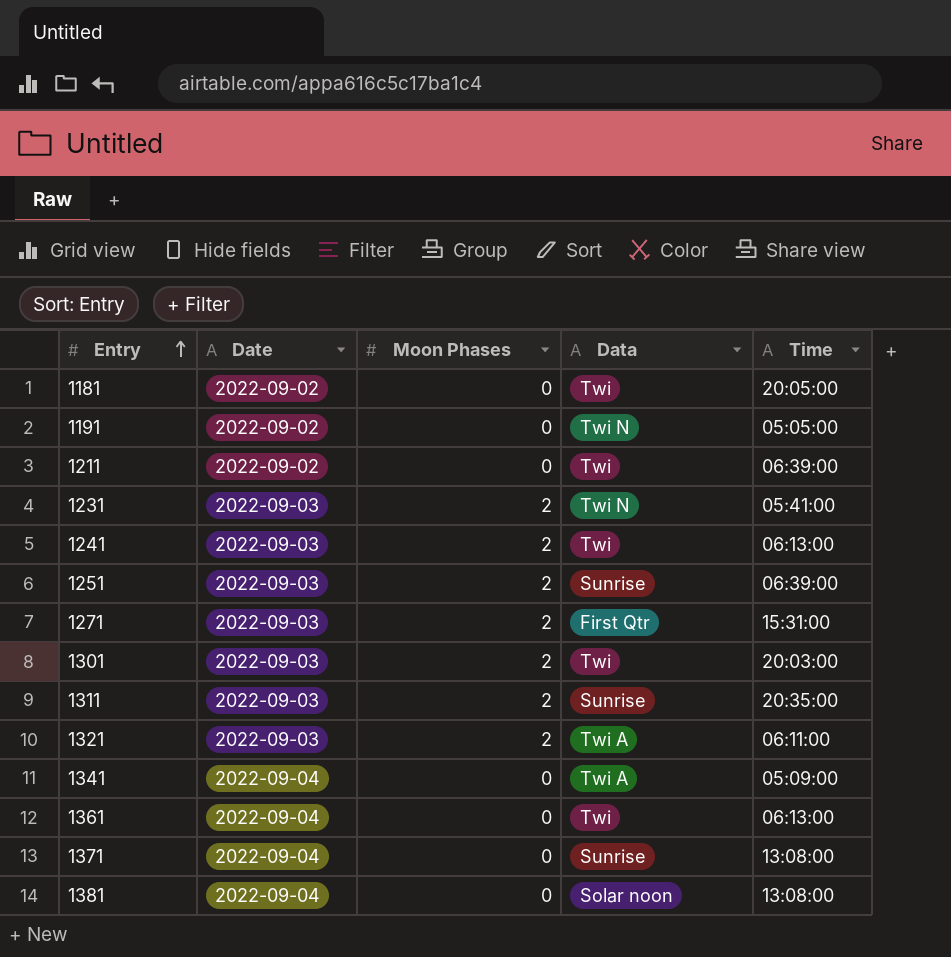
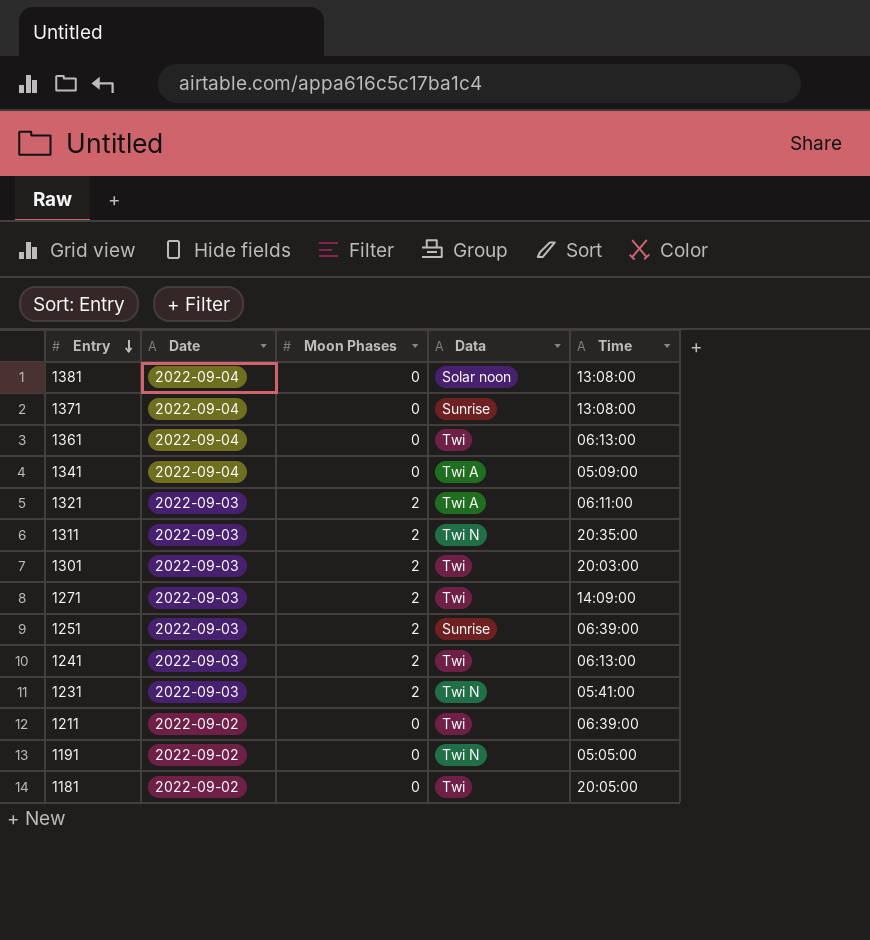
row order: Entry ascending -> Entry descending
1311 | Data: Sunrise -> Twi N
1271 | Data: First Qtr -> Twi
1271 | Time: 15:31:00 -> 14:09:00

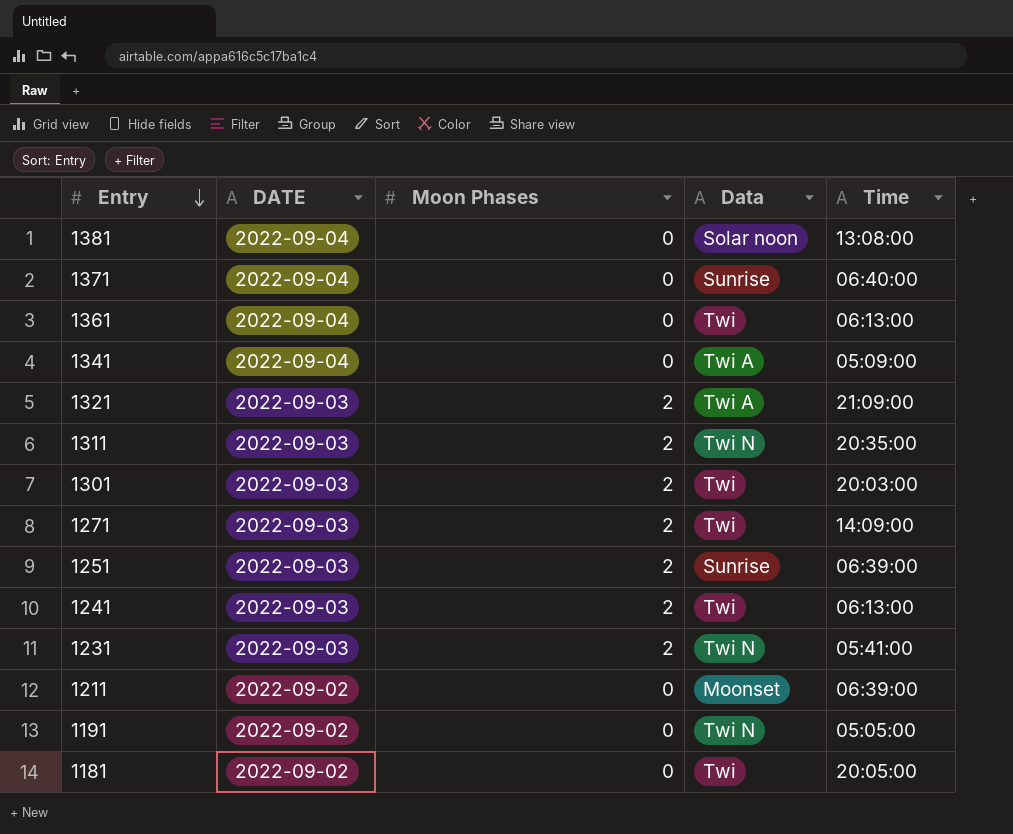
column name: Date -> DATE
1371 | Time: 13:08:00 -> 06:40:00
1321 | Time: 06:11:00 -> 21:09:00
1211 | Data: Twi -> Moonset

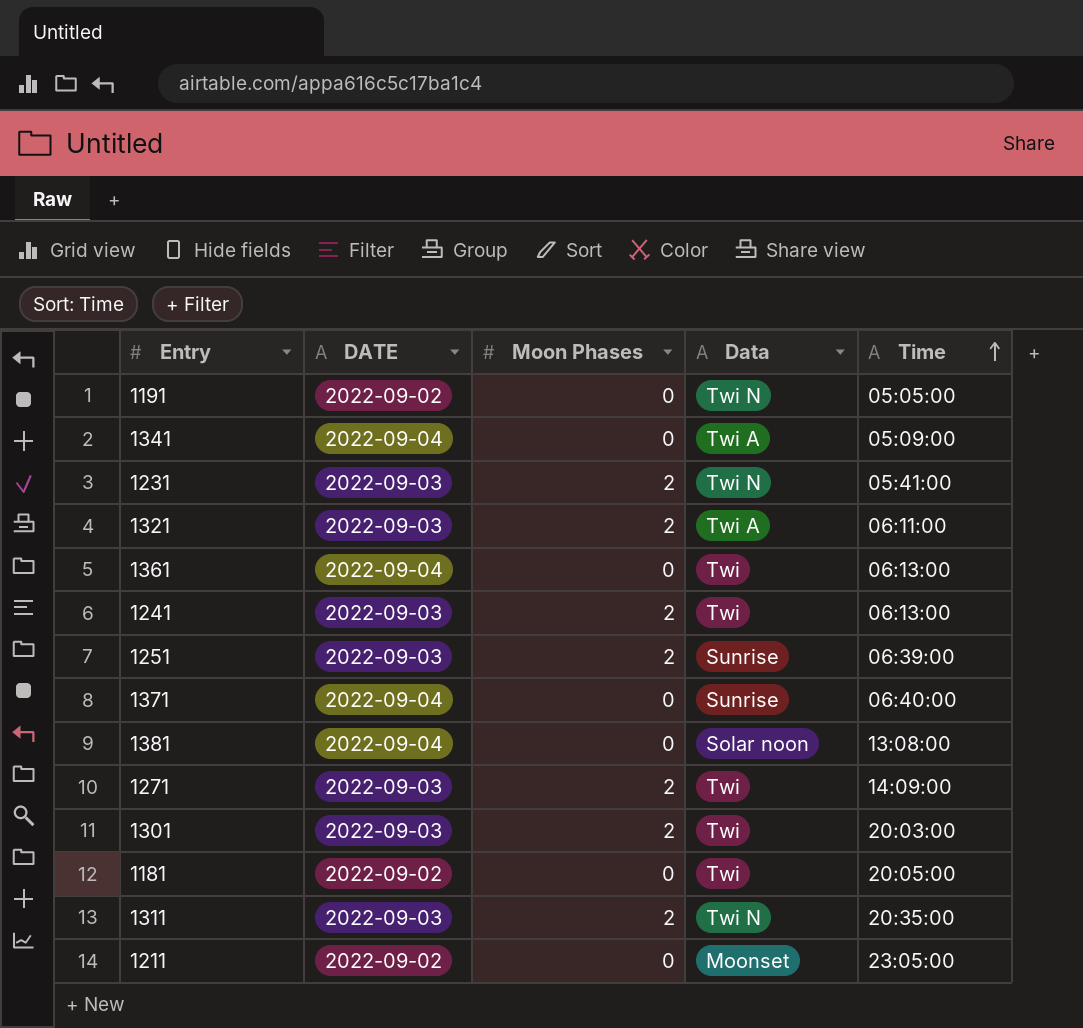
row order: Entry descending -> Time ascending
1321 | Time: 21:09:00 -> 06:11:00
1211 | Time: 06:39:00 -> 23:05:00

